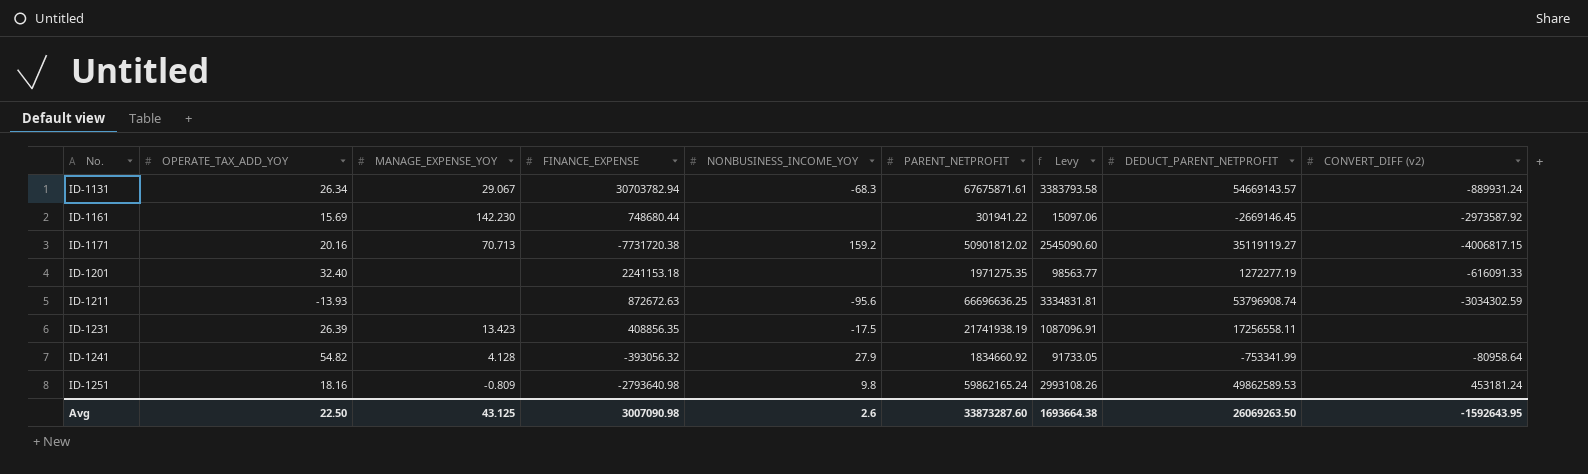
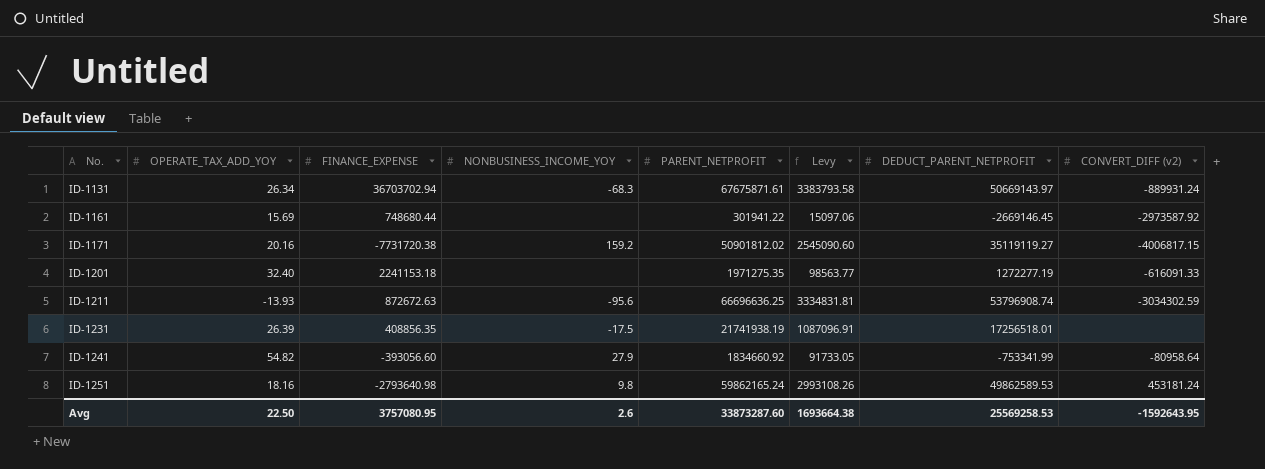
column MANAGE_EXPENSE_YOY | position: 3 -> none
ID-1131 | FINANCE_EXPENSE: 30703782.94 -> 36703702.94
ID-1131 | DEDUCT_PARENT_NETPROFIT: 54669143.57 -> 50669143.97
ID-1231 | DEDUCT_PARENT_NETPROFIT: 17256558.11 -> 17256518.01
ID-1241 | FINANCE_EXPENSE: -393056.32 -> -393056.60
Avg | FINANCE_EXPENSE: 3007090.98 -> 3757080.95
Avg | DEDUCT_PARENT_NETPROFIT: 26069263.50 -> 25569258.53

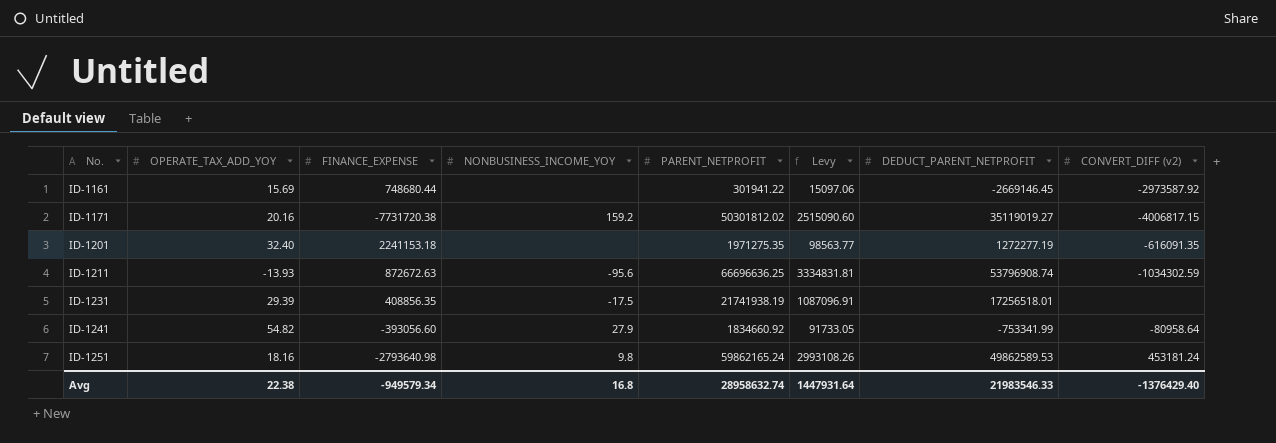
row ID-1131: 26.34 | 36703702.94 | -68.3 | 67675871.61 | 3383793.58 | 50669143.97 | -889931.24 -> none
ID-1171 | PARENT_NETPROFIT: 50901812.02 -> 50301812.02
ID-1171 | Levy: 2545090.60 -> 2515090.60
ID-1171 | DEDUCT_PARENT_NETPROFIT: 35119119.27 -> 35119019.27
ID-1201 | CONVERT_DIFF (v2): -616091.33 -> -616091.35
ID-1211 | CONVERT_DIFF (v2): -3034302.59 -> -1034302.59
ID-1231 | OPERATE_TAX_ADD_YOY: 26.39 -> 29.39
Avg | OPERATE_TAX_ADD_YOY: 22.50 -> 22.38
Avg | FINANCE_EXPENSE: 3757080.95 -> -949579.34
Avg | NONBUSINESS_INCOME_YOY: 2.6 -> 16.8
Avg | PARENT_NETPROFIT: 33873287.60 -> 28958632.74
Avg | Levy: 1693664.38 -> 1447931.64
Avg | DEDUCT_PARENT_NETPROFIT: 25569258.53 -> 21983546.33
Avg | CONVERT_DIFF (v2): -1592643.95 -> -1376429.40

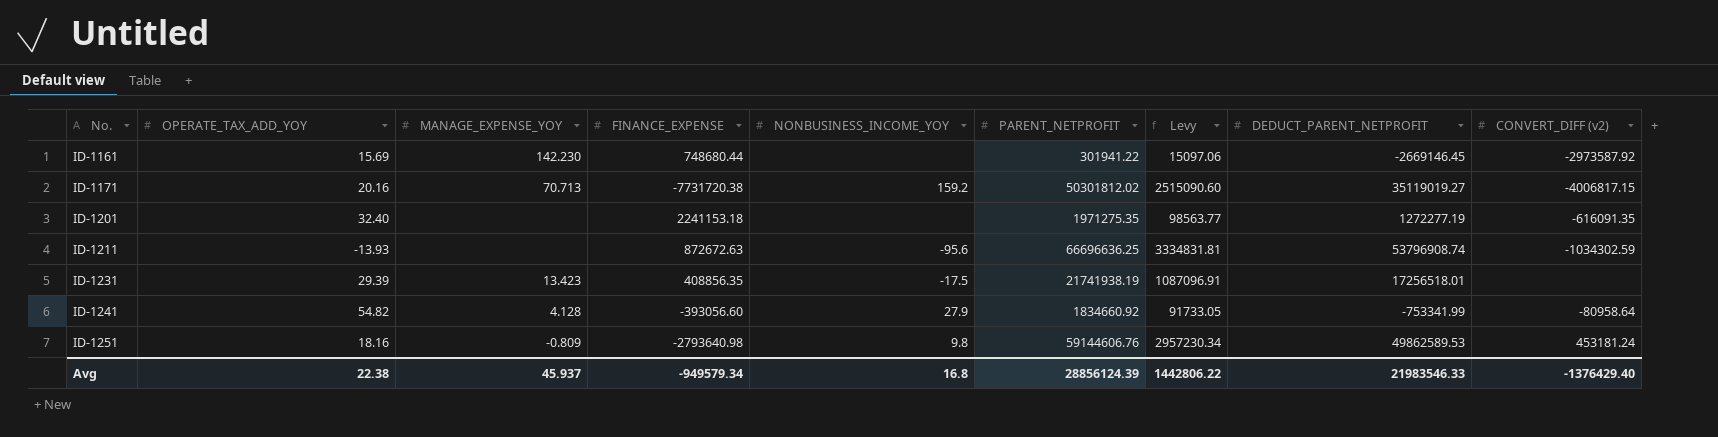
column MANAGE_EXPENSE_YOY | position: none -> 3
ID-1251 | PARENT_NETPROFIT: 59862165.24 -> 59144606.76
ID-1251 | Levy: 2993108.26 -> 2957230.34
Avg | PARENT_NETPROFIT: 28958632.74 -> 28856124.39
Avg | Levy: 1447931.64 -> 1442806.22

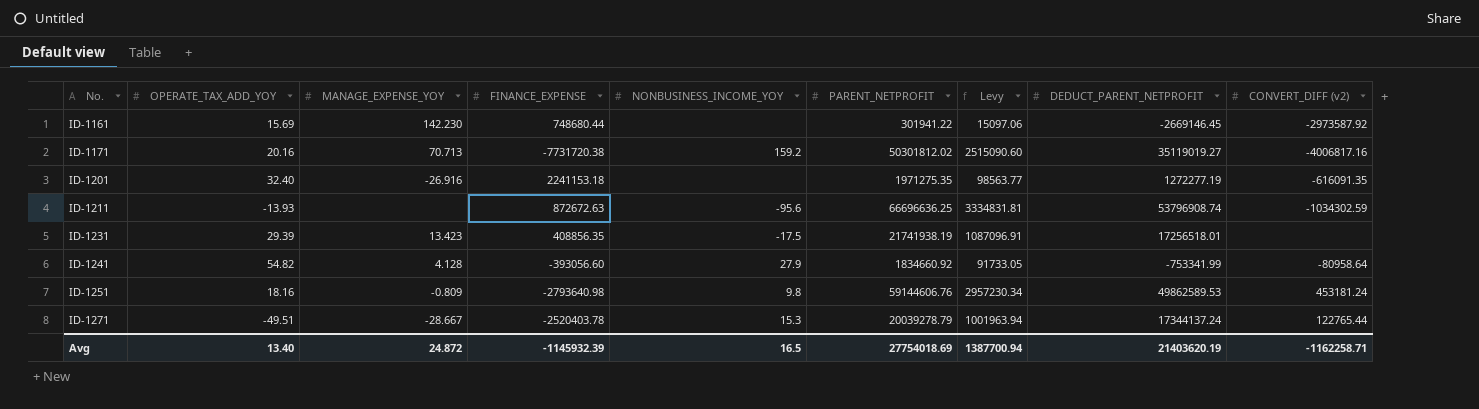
ID-1171 | CONVERT_DIFF (v2): -4006817.15 -> -4006817.16
ID-1201 | MANAGE_EXPENSE_YOY: none -> -26.916
row ID-1271: none -> -49.51 | -28.667 | -2520403.78 | 15.3 | 20039278.79 | 1001963.94 | 17344137.24 | 122765.44
Avg | OPERATE_TAX_ADD_YOY: 22.38 -> 13.40
Avg | MANAGE_EXPENSE_YOY: 45.937 -> 24.872
Avg | FINANCE_EXPENSE: -949579.34 -> -1145932.39
Avg | NONBUSINESS_INCOME_YOY: 16.8 -> 16.5
Avg | PARENT_NETPROFIT: 28856124.39 -> 27754018.69
Avg | Levy: 1442806.22 -> 1387700.94
Avg | DEDUCT_PARENT_NETPROFIT: 21983546.33 -> 21403620.19
Avg | CONVERT_DIFF (v2): -1376429.40 -> -1162258.71

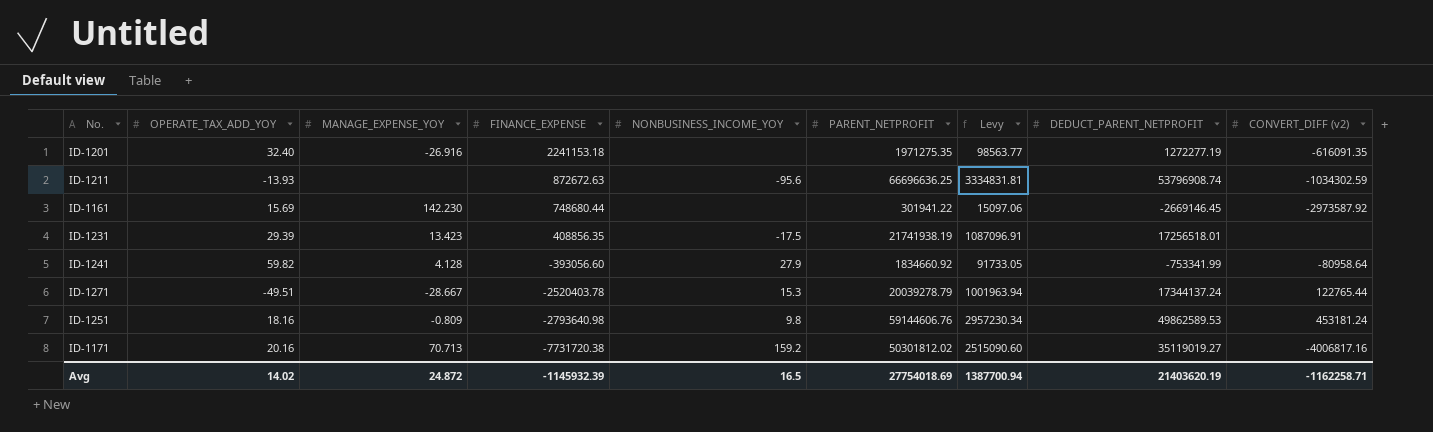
row order: No. ascending -> FINANCE_EXPENSE descending
ID-1241 | OPERATE_TAX_ADD_YOY: 54.82 -> 59.82
Avg | OPERATE_TAX_ADD_YOY: 13.40 -> 14.02

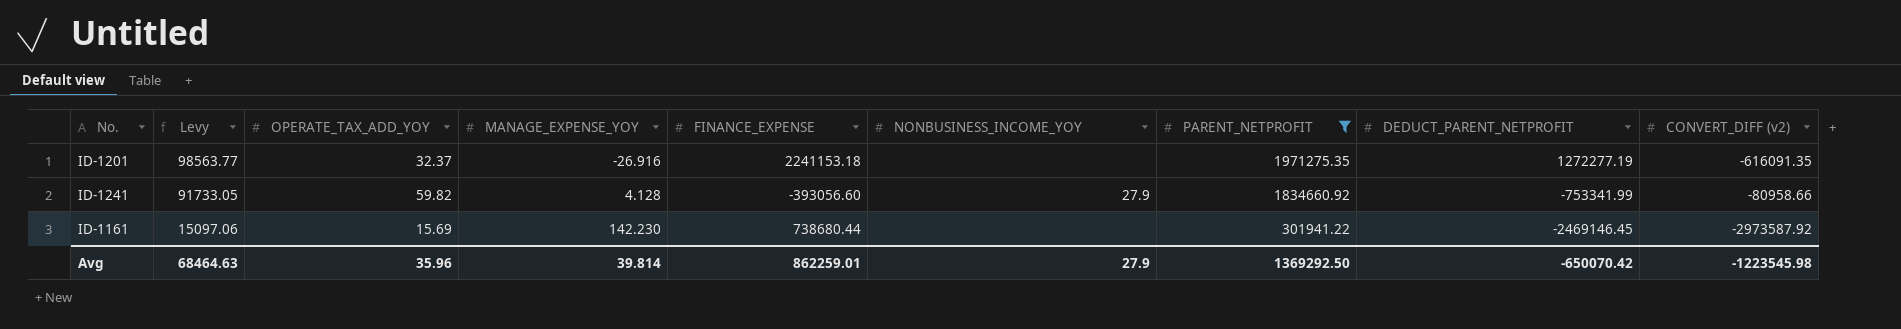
filter: none -> PARENT_NETPROFIT <= 1971275.35
row order: FINANCE_EXPENSE descending -> Levy descending
column Levy | position: 7 -> 2
ID-1201 | OPERATE_TAX_ADD_YOY: 32.40 -> 32.37
ID-1241 | CONVERT_DIFF (v2): -80958.64 -> -80958.66
ID-1161 | FINANCE_EXPENSE: 748680.44 -> 738680.44
ID-1161 | DEDUCT_PARENT_NETPROFIT: -2669146.45 -> -2469146.45
Avg | Levy: 1387700.94 -> 68464.63
Avg | OPERATE_TAX_ADD_YOY: 14.02 -> 35.96
Avg | MANAGE_EXPENSE_YOY: 24.872 -> 39.814
Avg | FINANCE_EXPENSE: -1145932.39 -> 862259.01
Avg | NONBUSINESS_INCOME_YOY: 16.5 -> 27.9
Avg | PARENT_NETPROFIT: 27754018.69 -> 1369292.50
Avg | DEDUCT_PARENT_NETPROFIT: 21403620.19 -> -650070.42
Avg | CONVERT_DIFF (v2): -1162258.71 -> -1223545.98

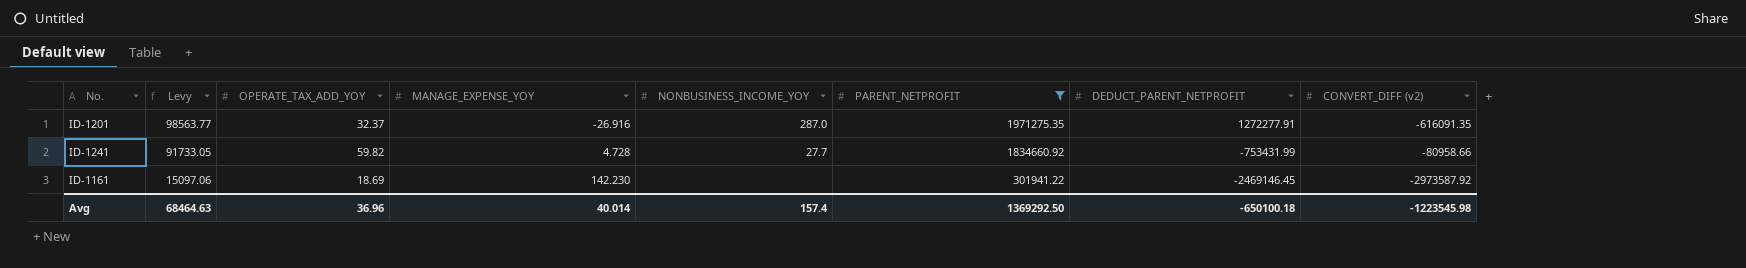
column FINANCE_EXPENSE | position: 5 -> none
ID-1201 | NONBUSINESS_INCOME_YOY: none -> 287.0
ID-1201 | DEDUCT_PARENT_NETPROFIT: 1272277.19 -> 1272277.91
ID-1241 | MANAGE_EXPENSE_YOY: 4.128 -> 4.728
ID-1241 | NONBUSINESS_INCOME_YOY: 27.9 -> 27.7
ID-1241 | DEDUCT_PARENT_NETPROFIT: -753341.99 -> -753431.99
ID-1161 | OPERATE_TAX_ADD_YOY: 15.69 -> 18.69
Avg | OPERATE_TAX_ADD_YOY: 35.96 -> 36.96
Avg | MANAGE_EXPENSE_YOY: 39.814 -> 40.014
Avg | NONBUSINESS_INCOME_YOY: 27.9 -> 157.4
Avg | DEDUCT_PARENT_NETPROFIT: -650070.42 -> -650100.18

